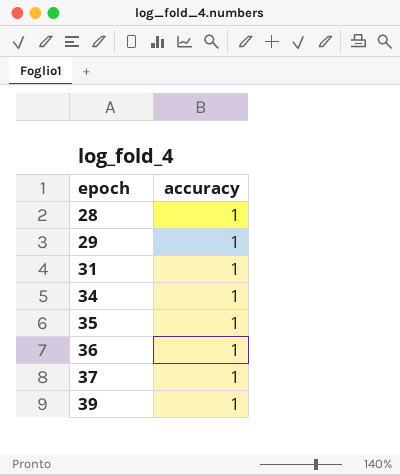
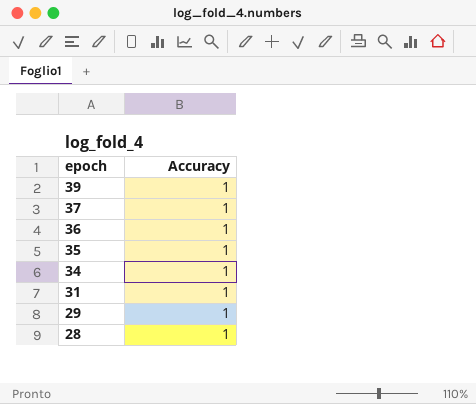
row order: epoch ascending -> epoch descending
column name: accuracy -> Accuracy

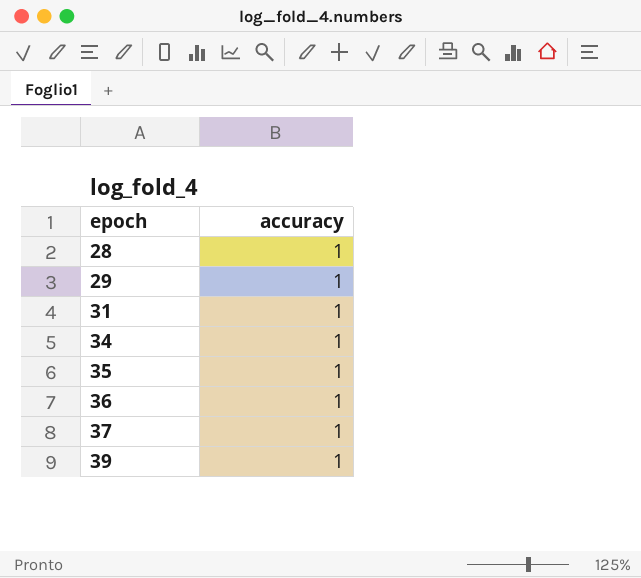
row order: epoch descending -> epoch ascending
column name: Accuracy -> accuracy

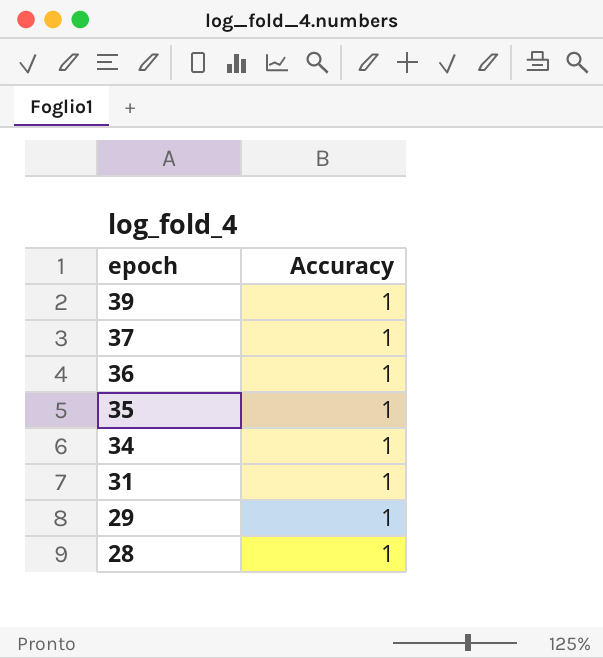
row order: epoch ascending -> epoch descending
column name: accuracy -> Accuracy

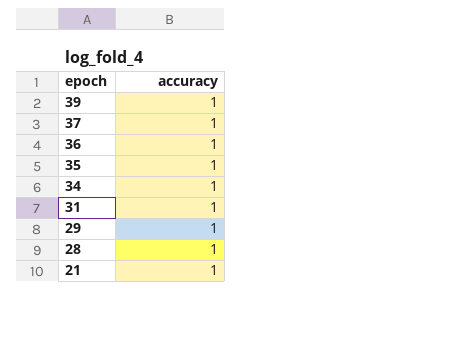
column name: Accuracy -> accuracy
row 21: none -> 1

